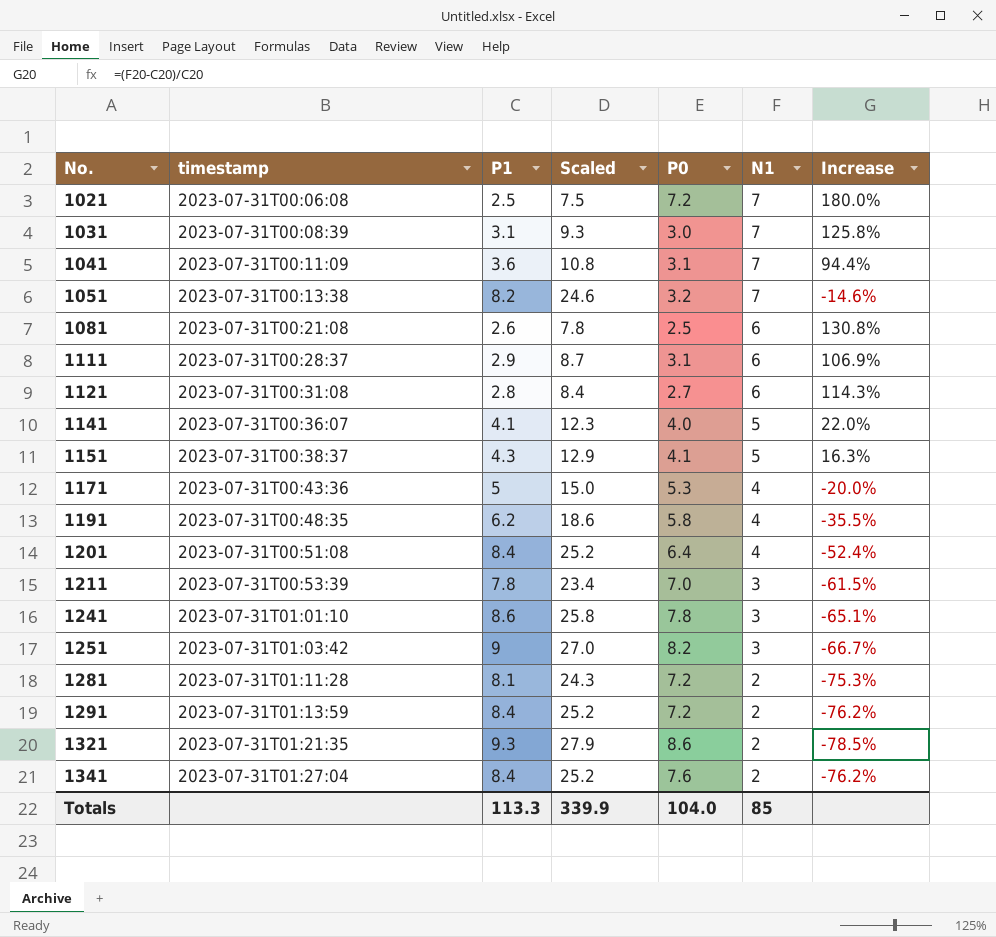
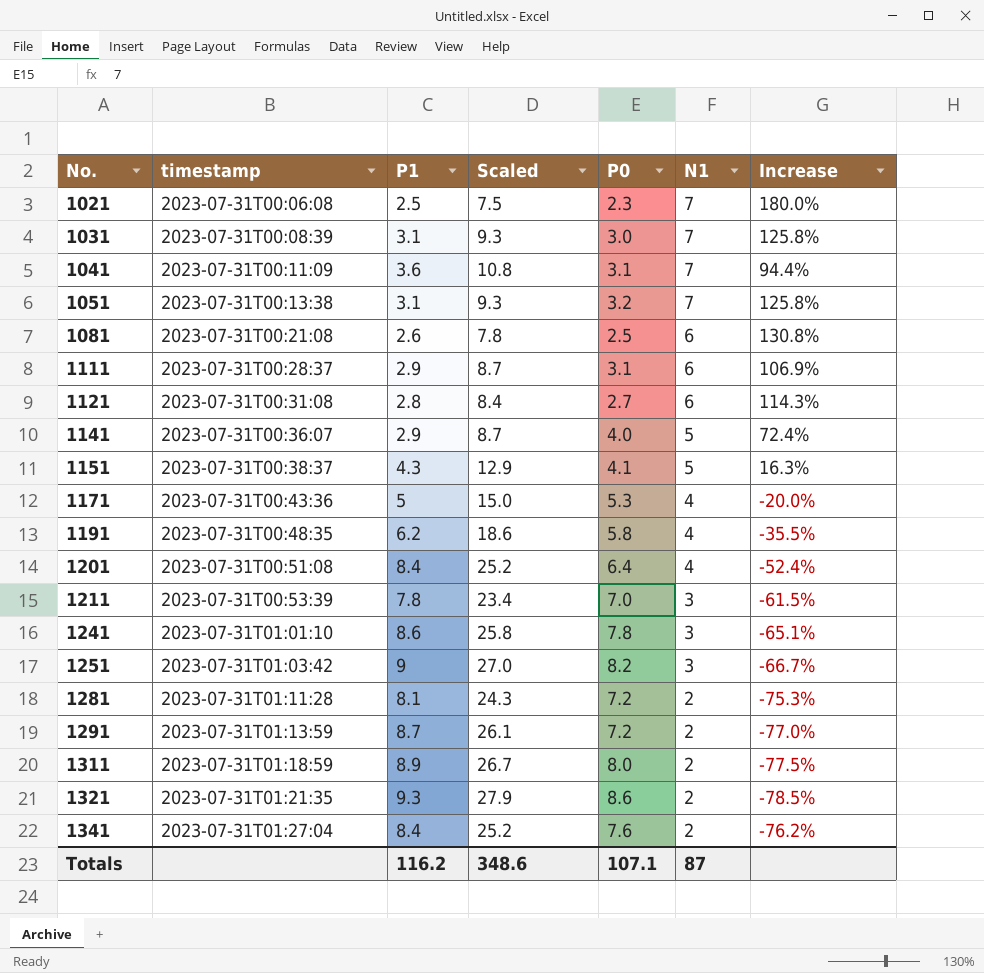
1021 | P0: 7.2 -> 2.3
1051 | P1: 8.2 -> 3.1
1051 | Scaled: 24.6 -> 9.3
1051 | Increase: -14.6% -> 125.8%
1141 | P1: 4.1 -> 2.9
1141 | Scaled: 12.3 -> 8.7
1141 | Increase: 22.0% -> 72.4%
1291 | P1: 8.4 -> 8.7
1291 | Scaled: 25.2 -> 26.1
1291 | Increase: -76.2% -> -77.0%
row 1311: none -> 2023-07-31T01:18:59 | 8.9 | 26.7 | 8.0 | 2 | -77.5%
Totals | P1: 113.3 -> 116.2
Totals | Scaled: 339.9 -> 348.6
Totals | P0: 104.0 -> 107.1
Totals | N1: 85 -> 87

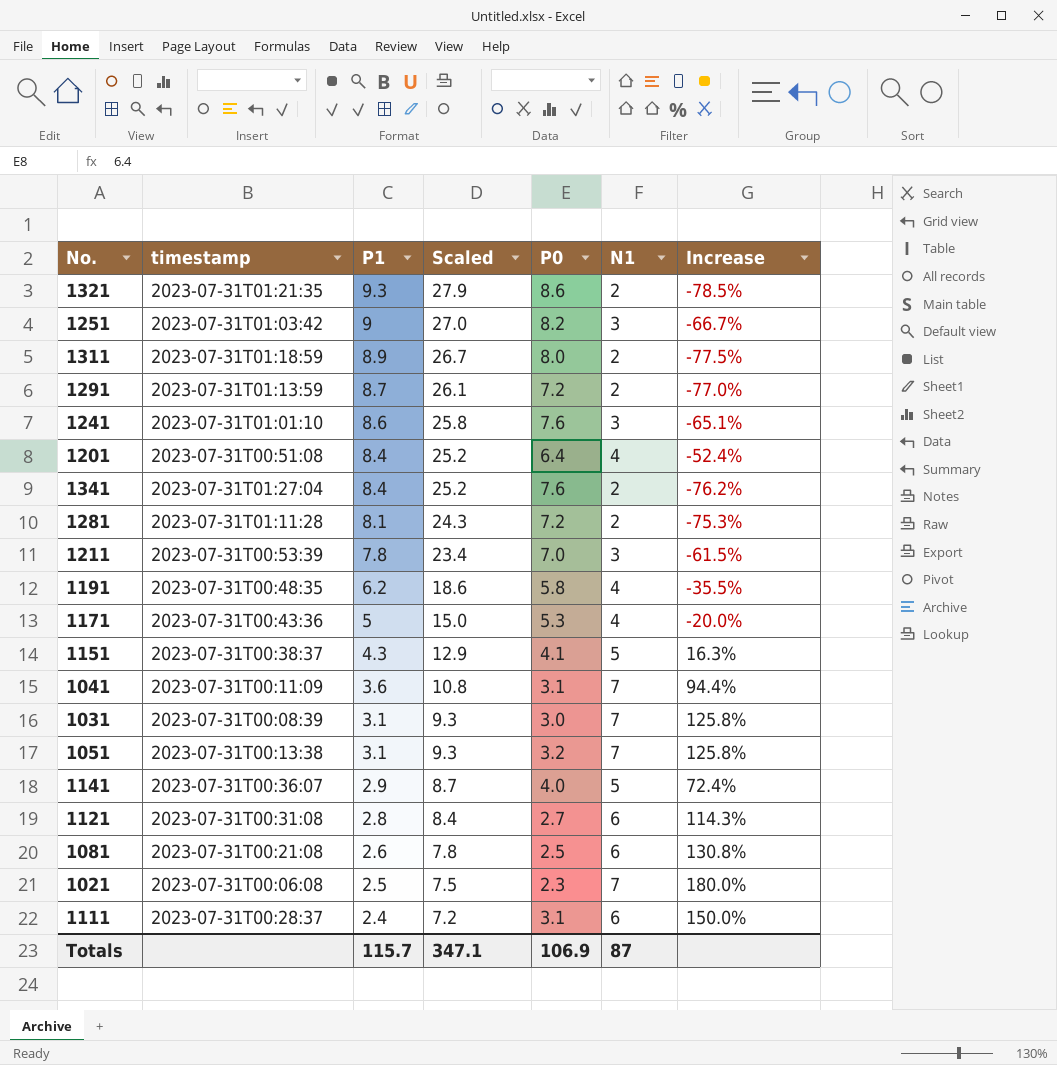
row order: No. ascending -> P1 descending
1241 | P0: 7.8 -> 7.6
1111 | P1: 2.9 -> 2.4
1111 | Scaled: 8.7 -> 7.2
1111 | Increase: 106.9% -> 150.0%
Totals | P1: 116.2 -> 115.7
Totals | Scaled: 348.6 -> 347.1
Totals | P0: 107.1 -> 106.9

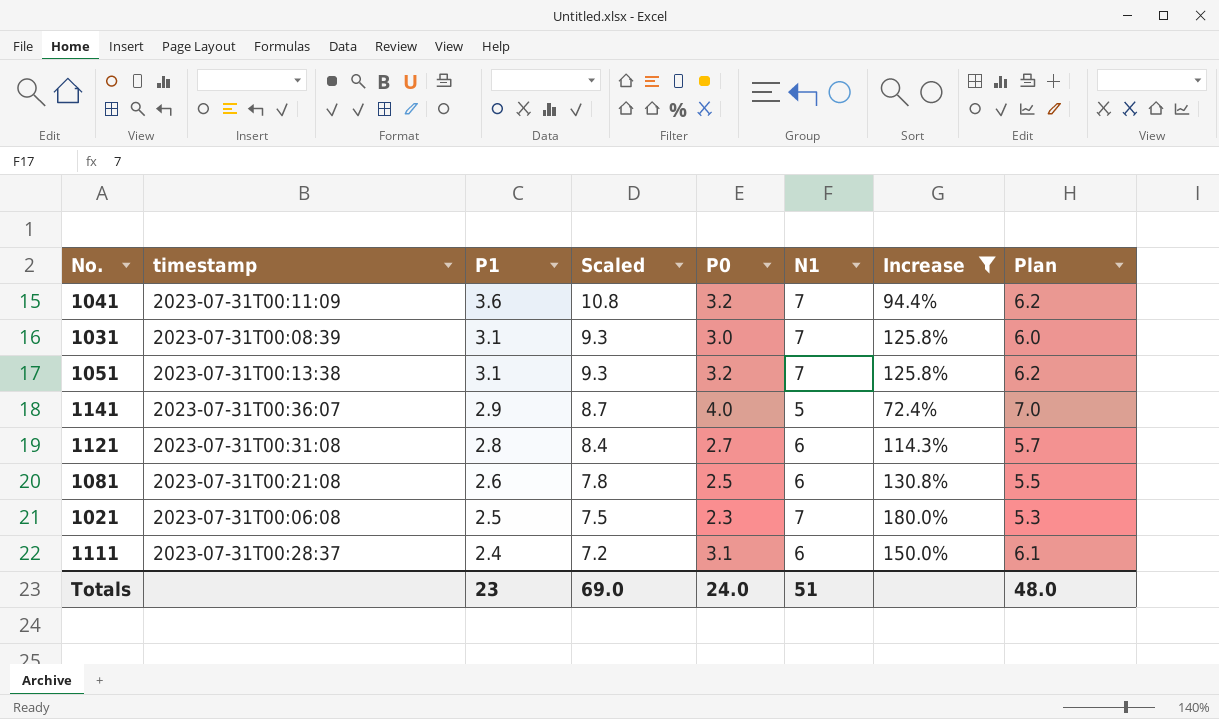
filter: none -> Increase >= 72.4%
column Plan | formula: none -> [P0] + 3
1041 | P0: 3.1 -> 3.2
Totals | P1: 115.7 -> 23
Totals | Scaled: 347.1 -> 69.0
Totals | P0: 106.9 -> 24.0
Totals | N1: 87 -> 51

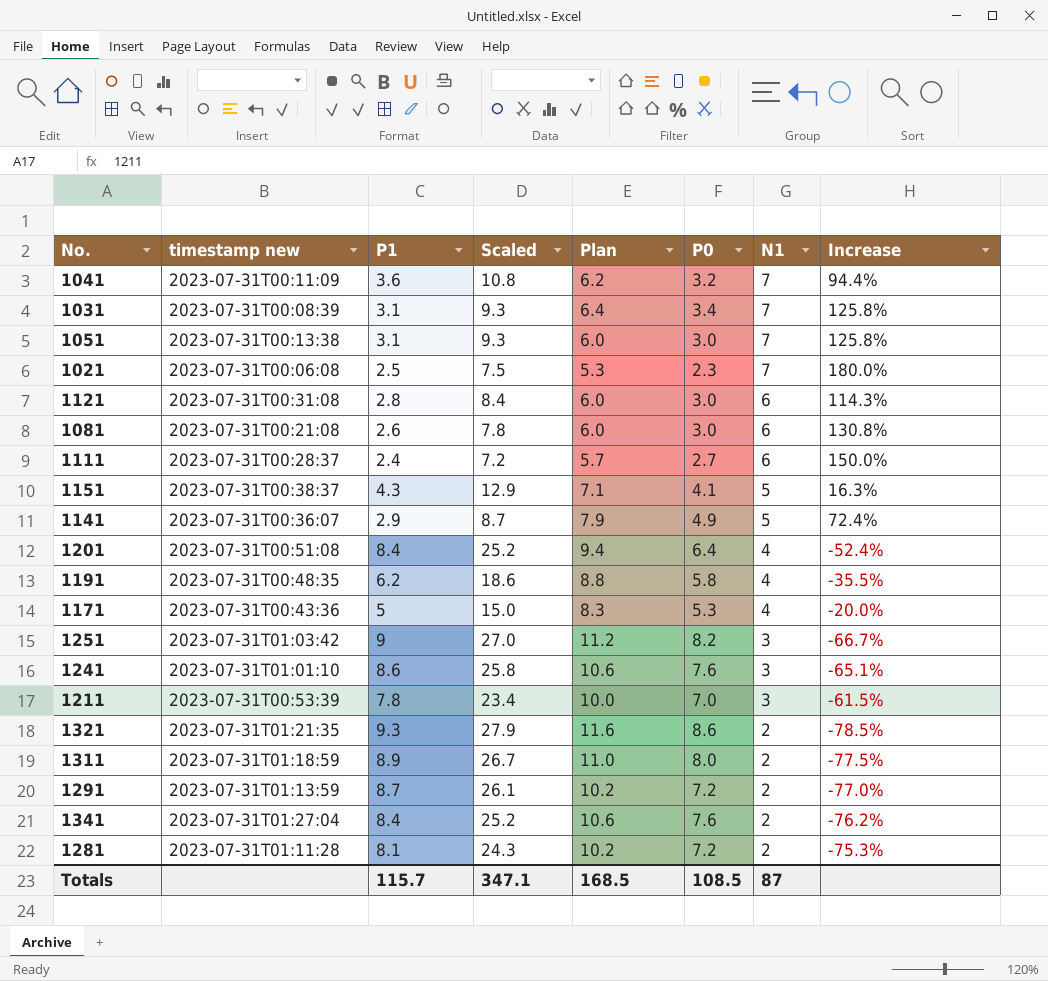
filter: Increase >= 72.4% -> none
row order: P1 descending -> N1 descending
column name: timestamp -> timestamp new
column Plan | position: 8 -> 5
1031 | Plan: 6.0 -> 6.4
1031 | P0: 3.0 -> 3.4
1051 | Plan: 6.2 -> 6.0
1051 | P0: 3.2 -> 3.0
1121 | Plan: 5.7 -> 6.0
1121 | P0: 2.7 -> 3.0
1081 | Plan: 5.5 -> 6.0
1081 | P0: 2.5 -> 3.0
1111 | Plan: 6.1 -> 5.7
1111 | P0: 3.1 -> 2.7
1141 | Plan: 7.0 -> 7.9
1141 | P0: 4.0 -> 4.9
Totals | P1: 23 -> 115.7
Totals | Scaled: 69.0 -> 347.1
Totals | Plan: 48.0 -> 168.5
Totals | P0: 24.0 -> 108.5
Totals | N1: 51 -> 87

